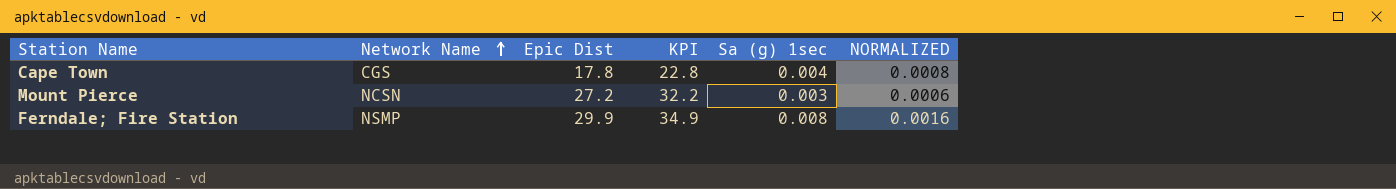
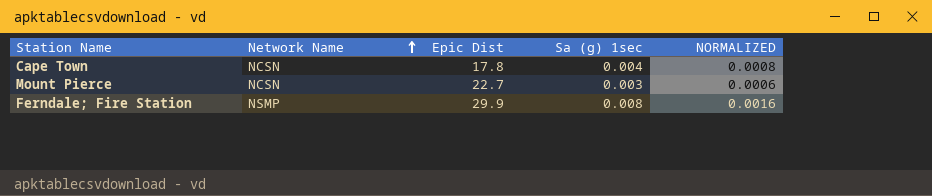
column KPI | formula: [Epic Dist] + 5 -> none
Cape Town | Network Name: CGS -> NCSN
Mount Pierce | Epic Dist: 27.2 -> 22.7

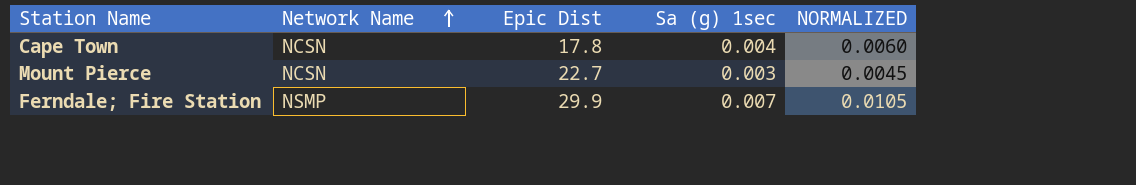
column NORMALIZED | formula: [Sa (g) 1sec] * 0.2 -> [Sa (g) 1sec] * 1.5
Ferndale; Fire Station | Sa (g) 1sec: 0.008 -> 0.007

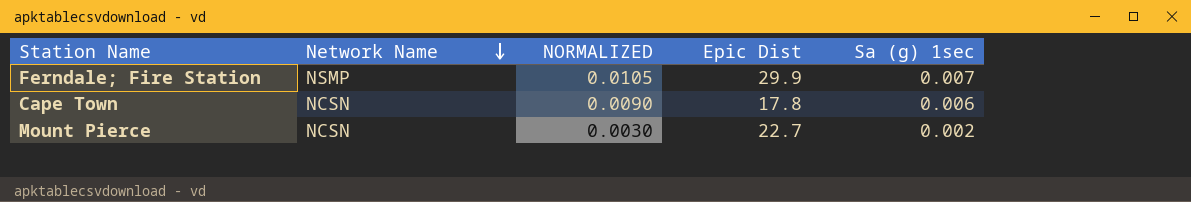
row order: Network Name ascending -> Network Name descending
column NORMALIZED | position: 5 -> 3
Cape Town | NORMALIZED: 0.0060 -> 0.0090
Cape Town | Sa (g) 1sec: 0.004 -> 0.006
Mount Pierce | NORMALIZED: 0.0045 -> 0.0030
Mount Pierce | Sa (g) 1sec: 0.003 -> 0.002

